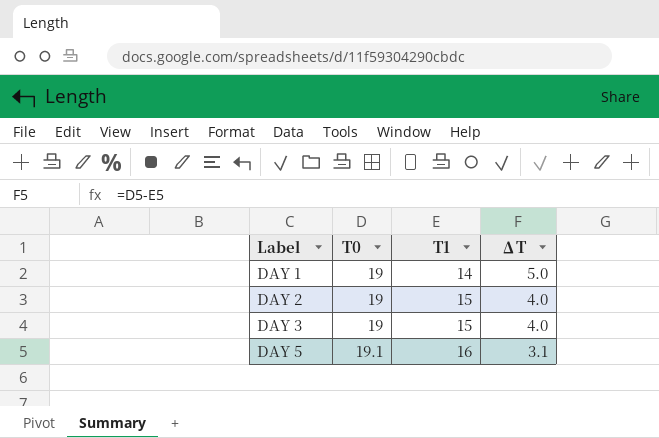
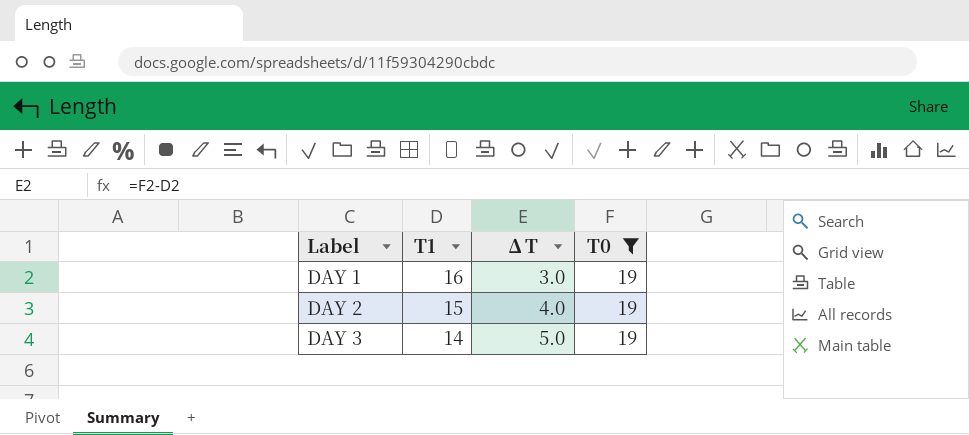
filter: none -> T0 = 19
column T0 | position: 2 -> 4
DAY 1 | T1: 14 -> 16
DAY 1 | ∆T: 5.0 -> 3.0
DAY 3 | T1: 15 -> 14
DAY 3 | ∆T: 4.0 -> 5.0

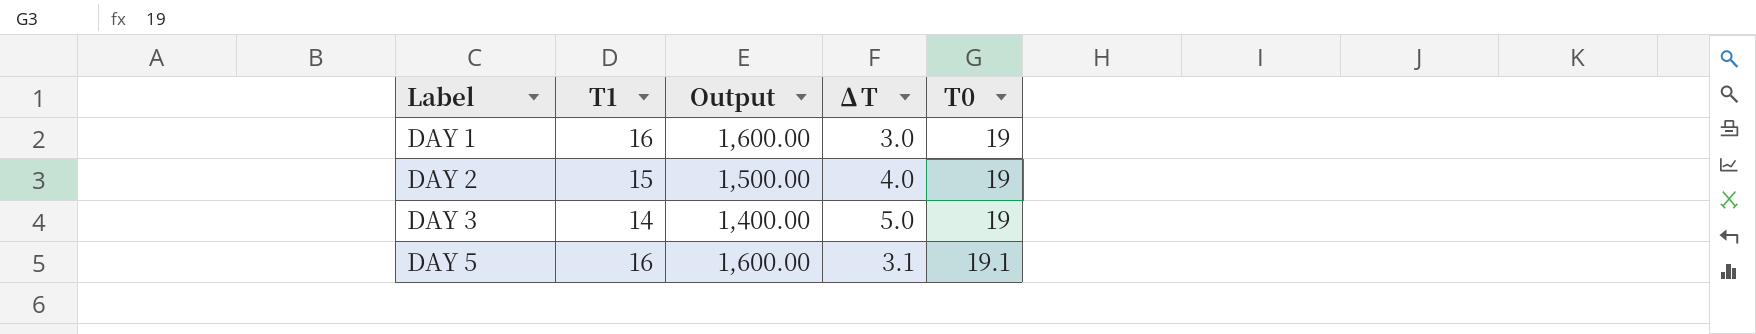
filter: T0 = 19 -> none
column Output | formula: none -> [T1] * 100

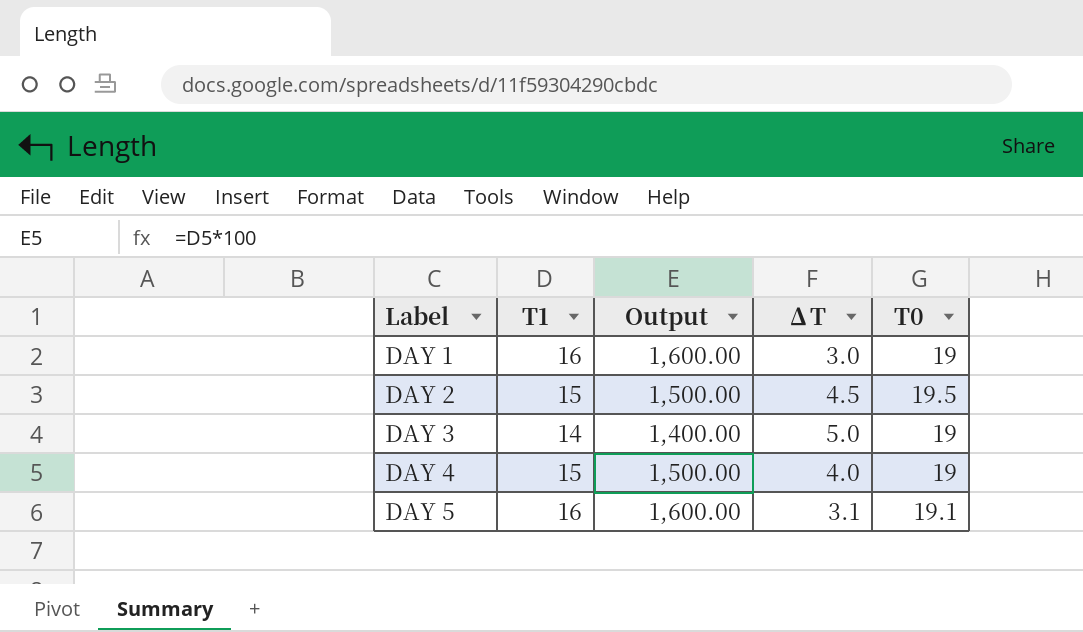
DAY 2 | ∆T: 4.0 -> 4.5
DAY 2 | T0: 19 -> 19.5
row DAY 4: none -> 15 | 1,500.00 | 4.0 | 19

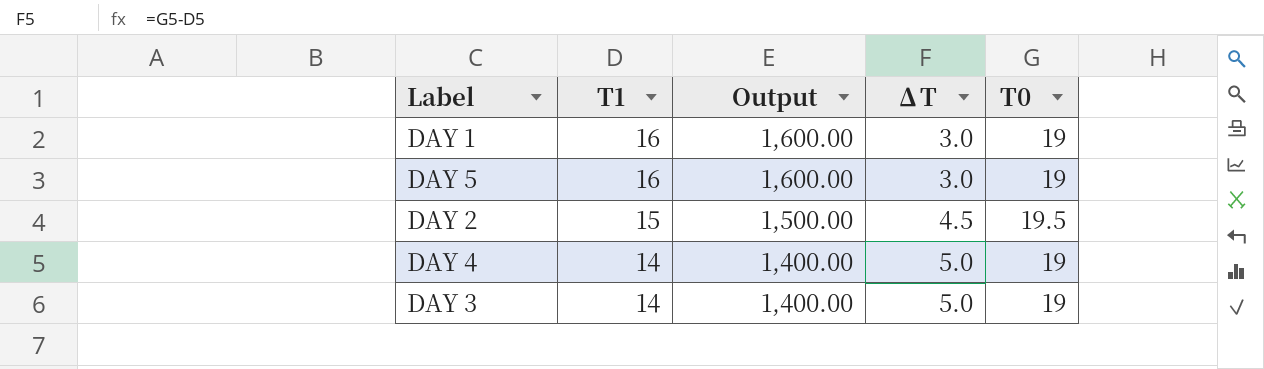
row order: Label ascending -> T1 descending
DAY 5 | ∆T: 3.1 -> 3.0
DAY 5 | T0: 19.1 -> 19
DAY 4 | T1: 15 -> 14
DAY 4 | Output: 1,500.00 -> 1,400.00
DAY 4 | ∆T: 4.0 -> 5.0

